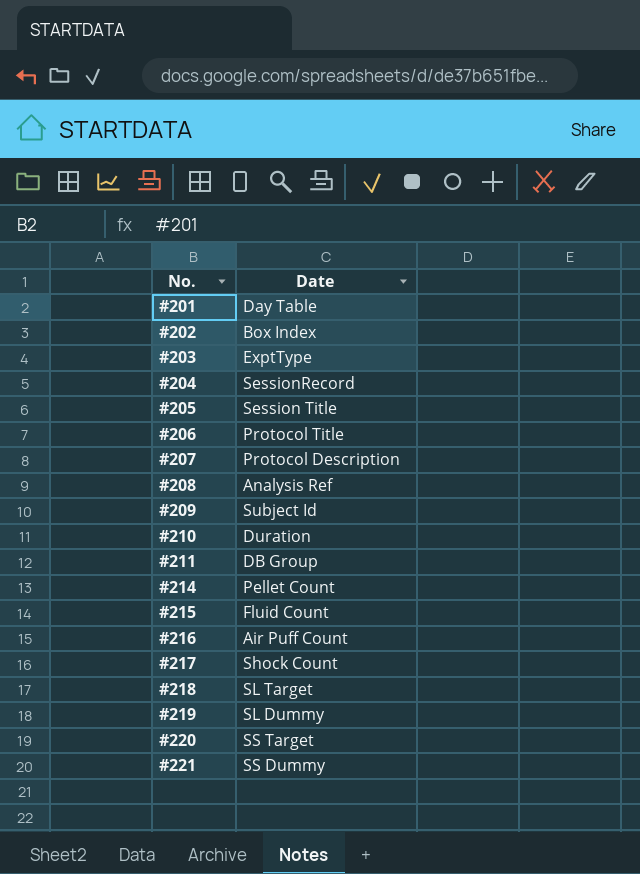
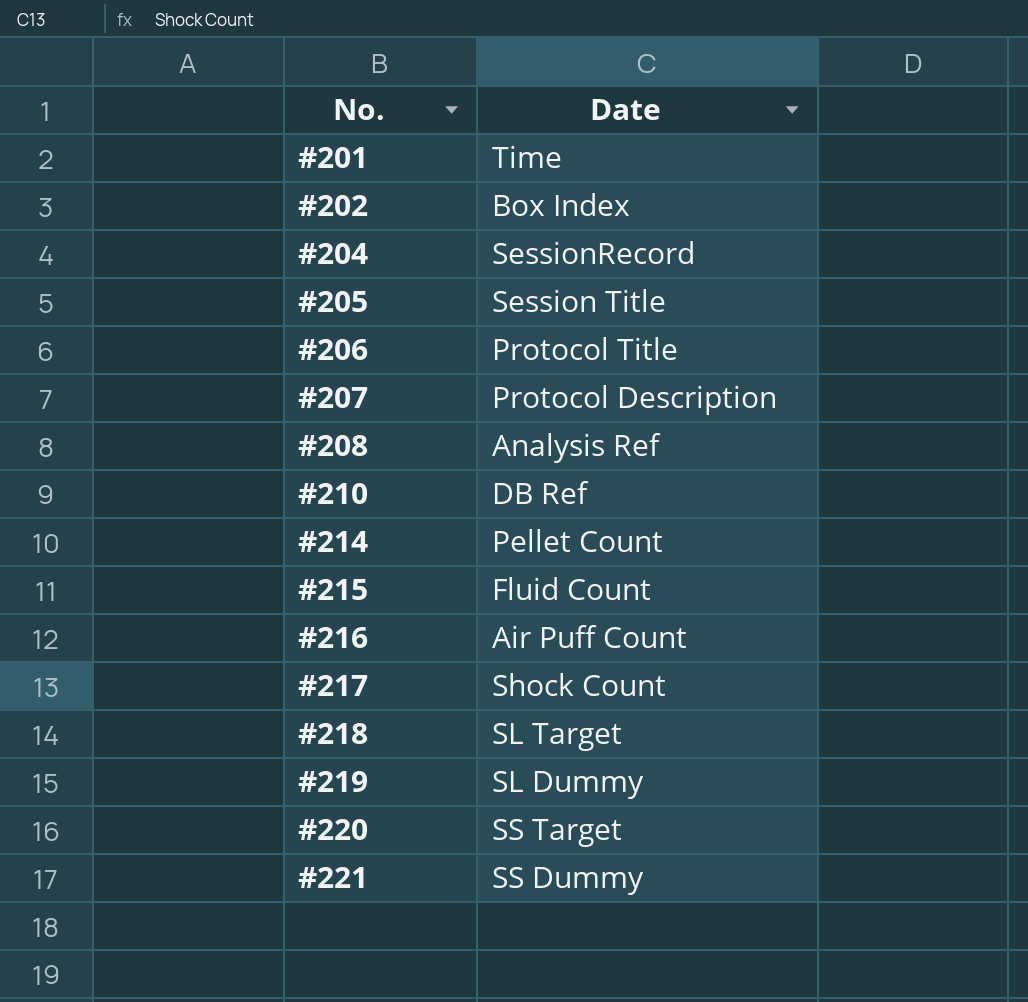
row #203: ExptType -> none
row #209: Subject Id -> none
row #211: DB Group -> none
#201 | Date: Day Table -> Time
#210 | Date: Duration -> DB Ref

